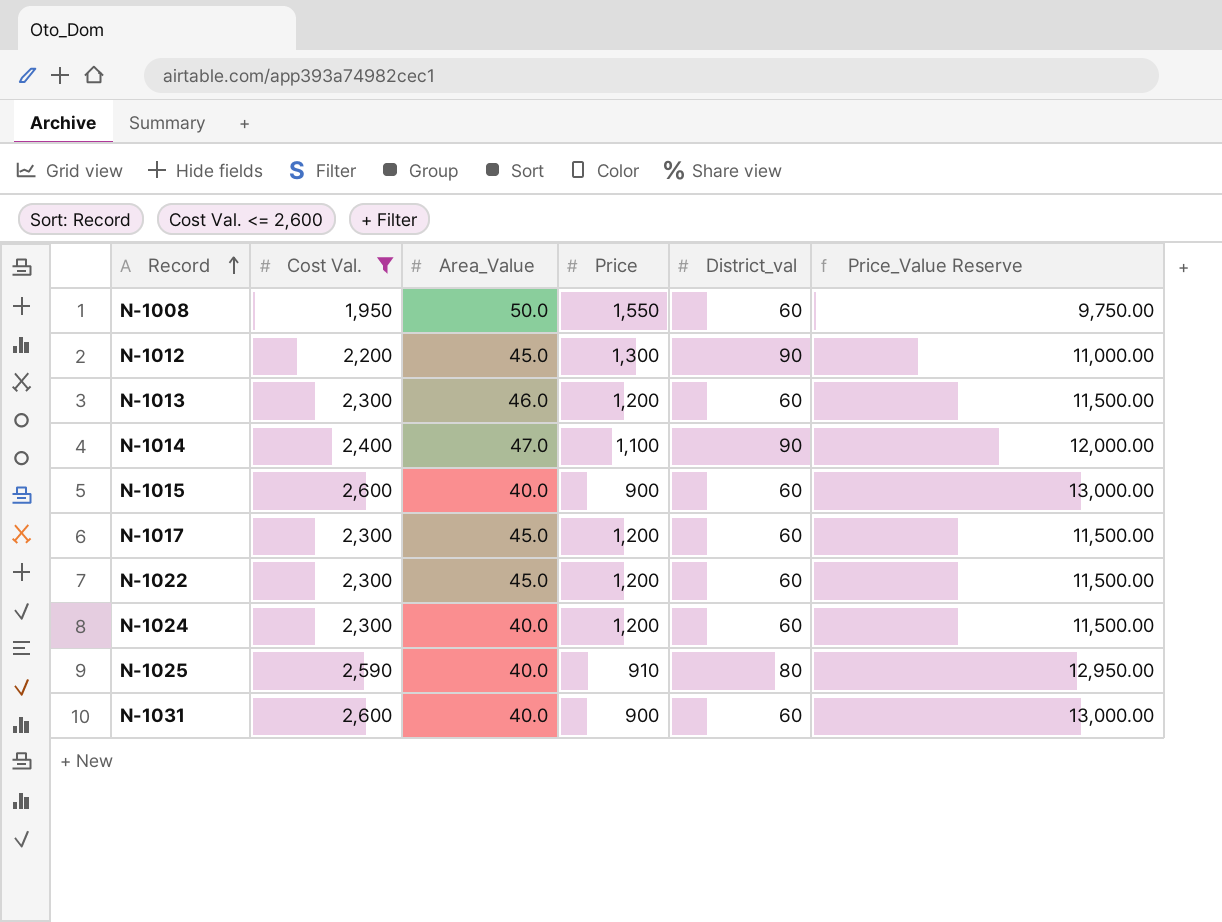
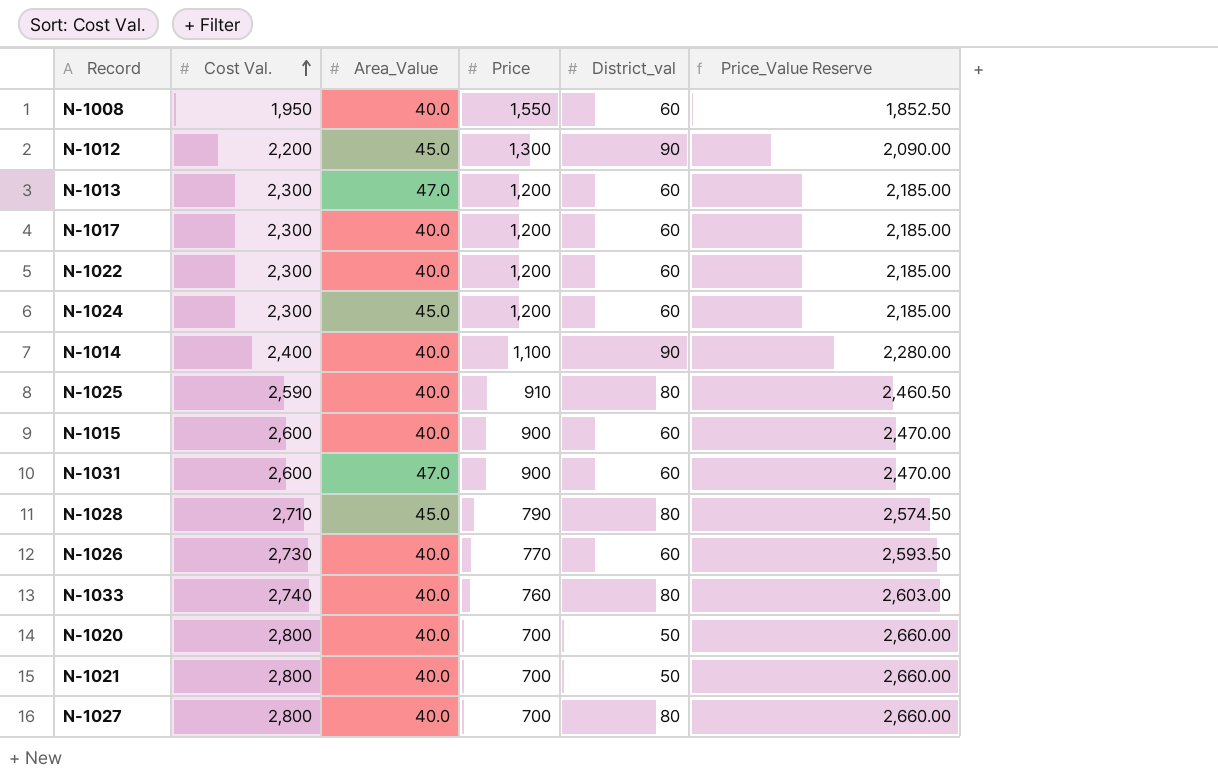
filter: Cost Val. <= 2,600 -> none
row order: Record ascending -> Cost Val. ascending
column Price_Value Reserve | formula: [Cost Val.] * 5 -> [Cost Val.] * 0.95
N-1008 | Area_Value: 50.0 -> 40.0
N-1013 | Area_Value: 46.0 -> 47.0
N-1017 | Area_Value: 45.0 -> 40.0
N-1022 | Area_Value: 45.0 -> 40.0
N-1024 | Area_Value: 40.0 -> 45.0
N-1014 | Area_Value: 47.0 -> 40.0
N-1031 | Area_Value: 40.0 -> 47.0

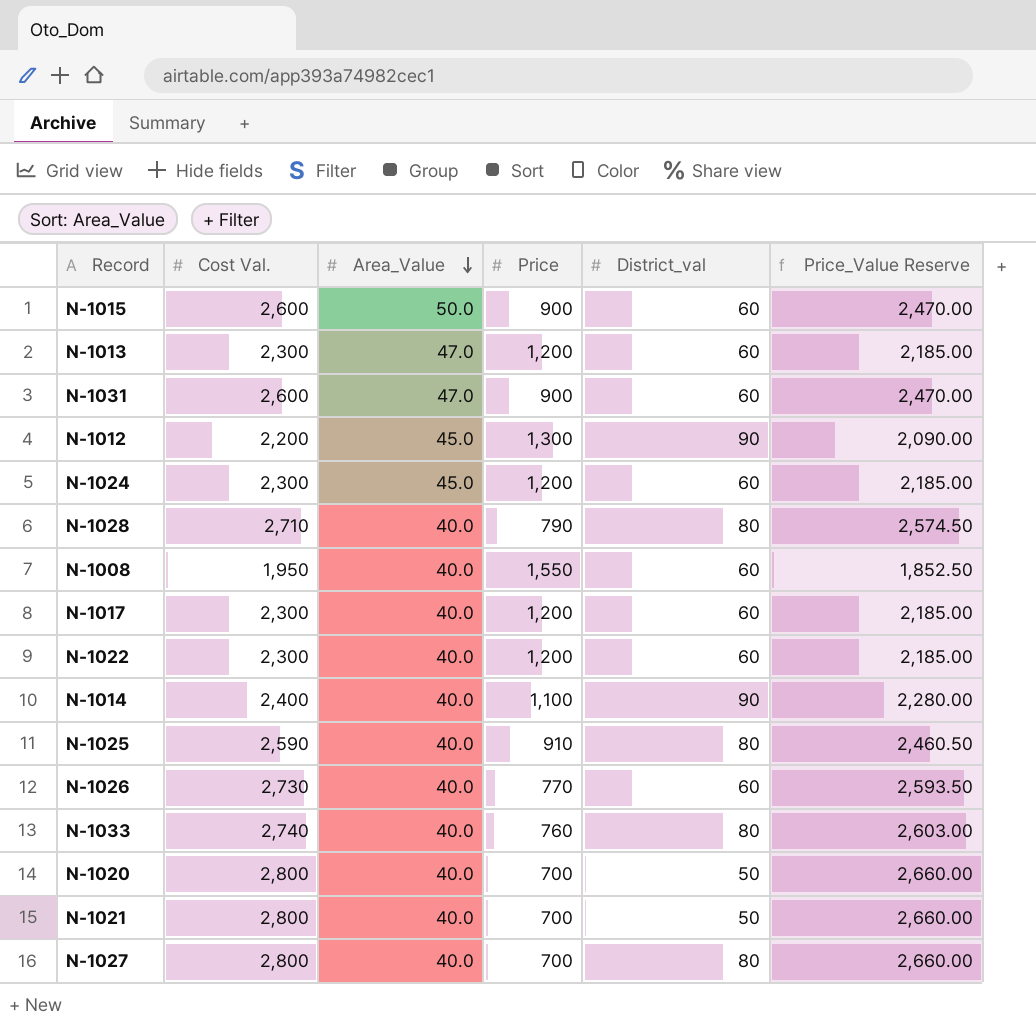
row order: Cost Val. ascending -> Area_Value descending
N-1015 | Area_Value: 40.0 -> 50.0
N-1028 | Area_Value: 45.0 -> 40.0

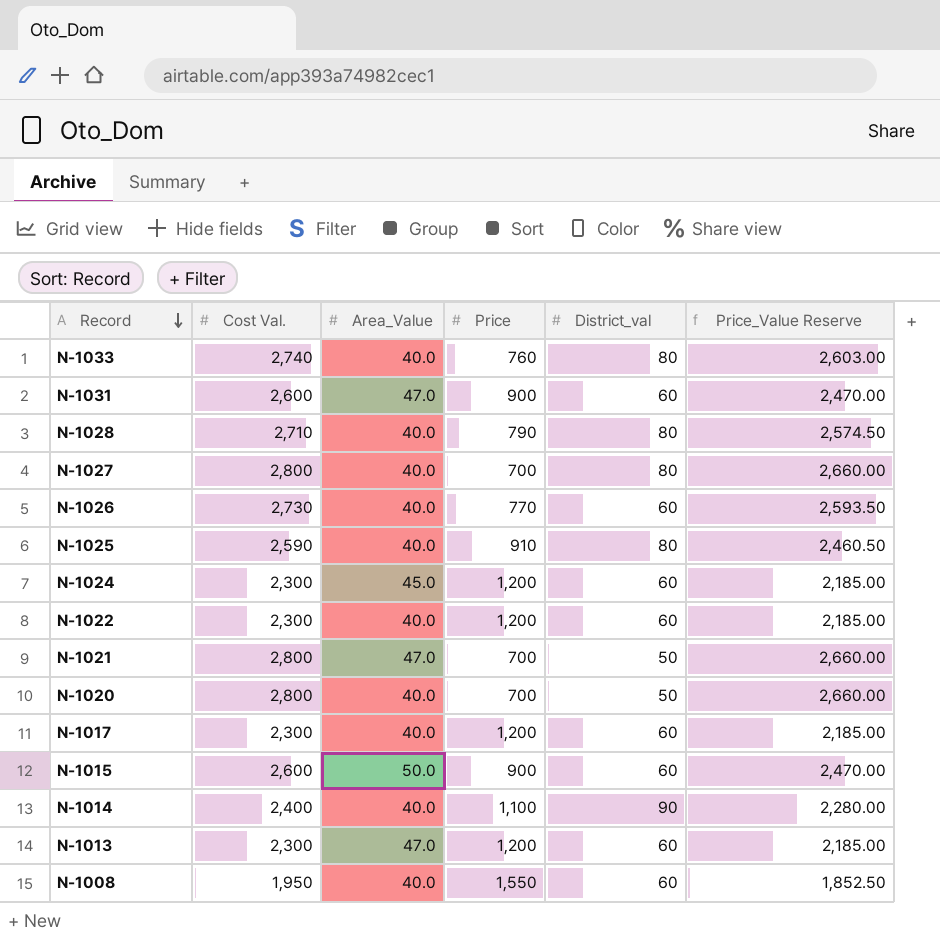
row order: Area_Value descending -> Record descending
row N-1012: 2,200 | 45.0 | 1,300 | 90 | 2,090.00 -> none
N-1021 | Area_Value: 40.0 -> 47.0

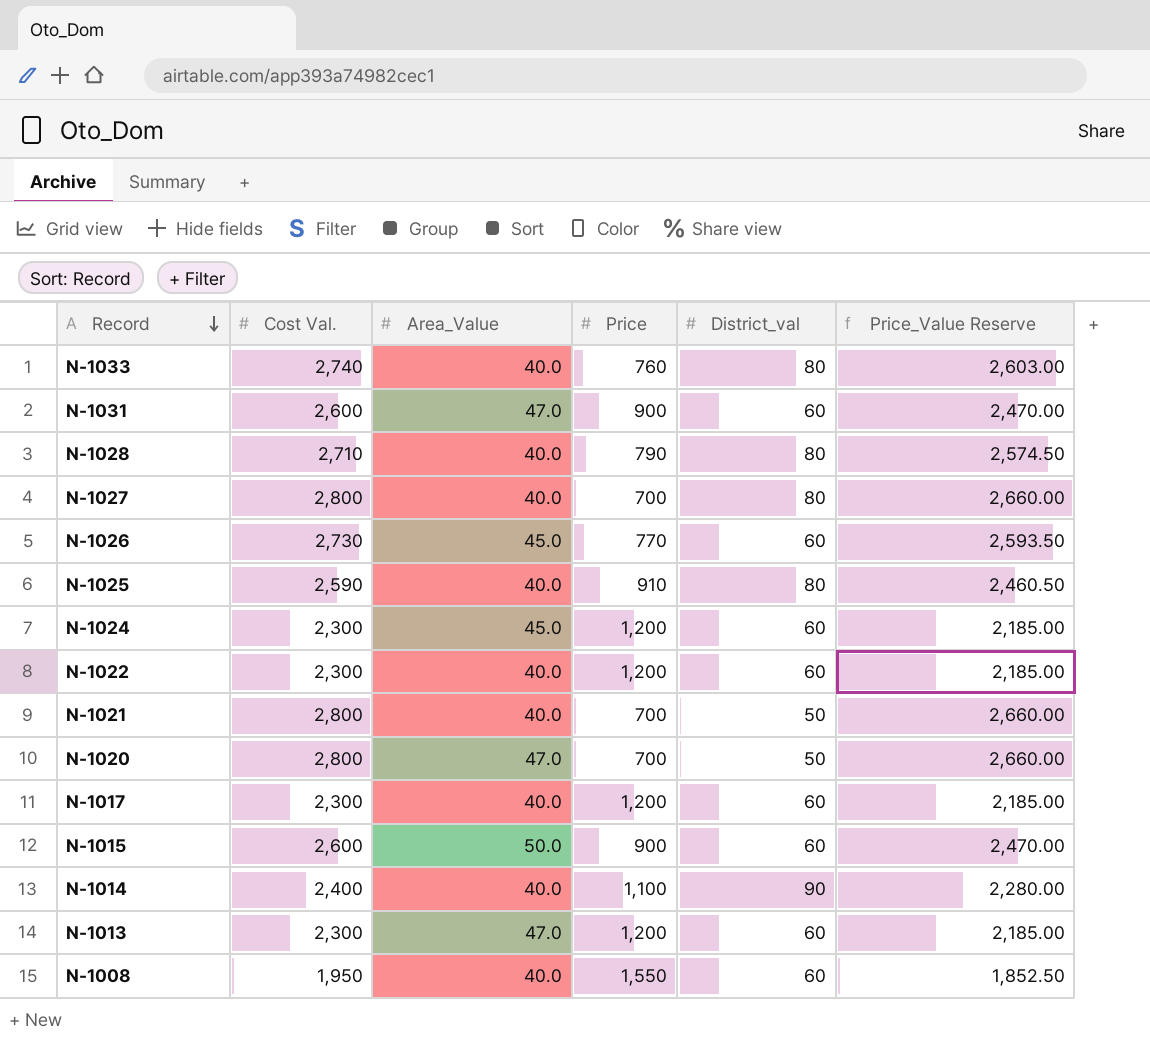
N-1026 | Area_Value: 40.0 -> 45.0
N-1021 | Area_Value: 47.0 -> 40.0
N-1020 | Area_Value: 40.0 -> 47.0

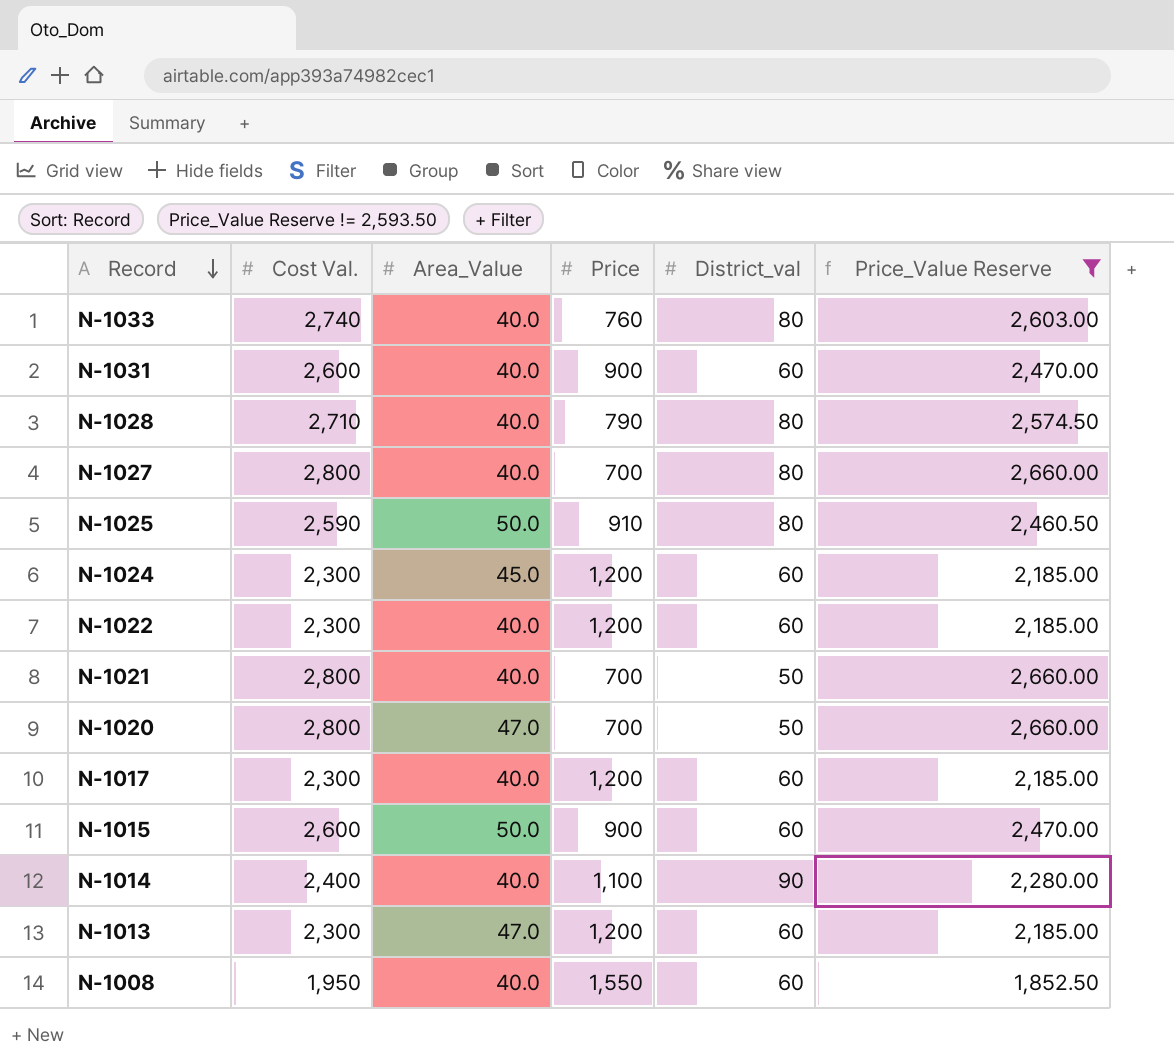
filter: none -> Price_Value Reserve != 2,593.50
N-1031 | Area_Value: 47.0 -> 40.0
N-1025 | Area_Value: 40.0 -> 50.0

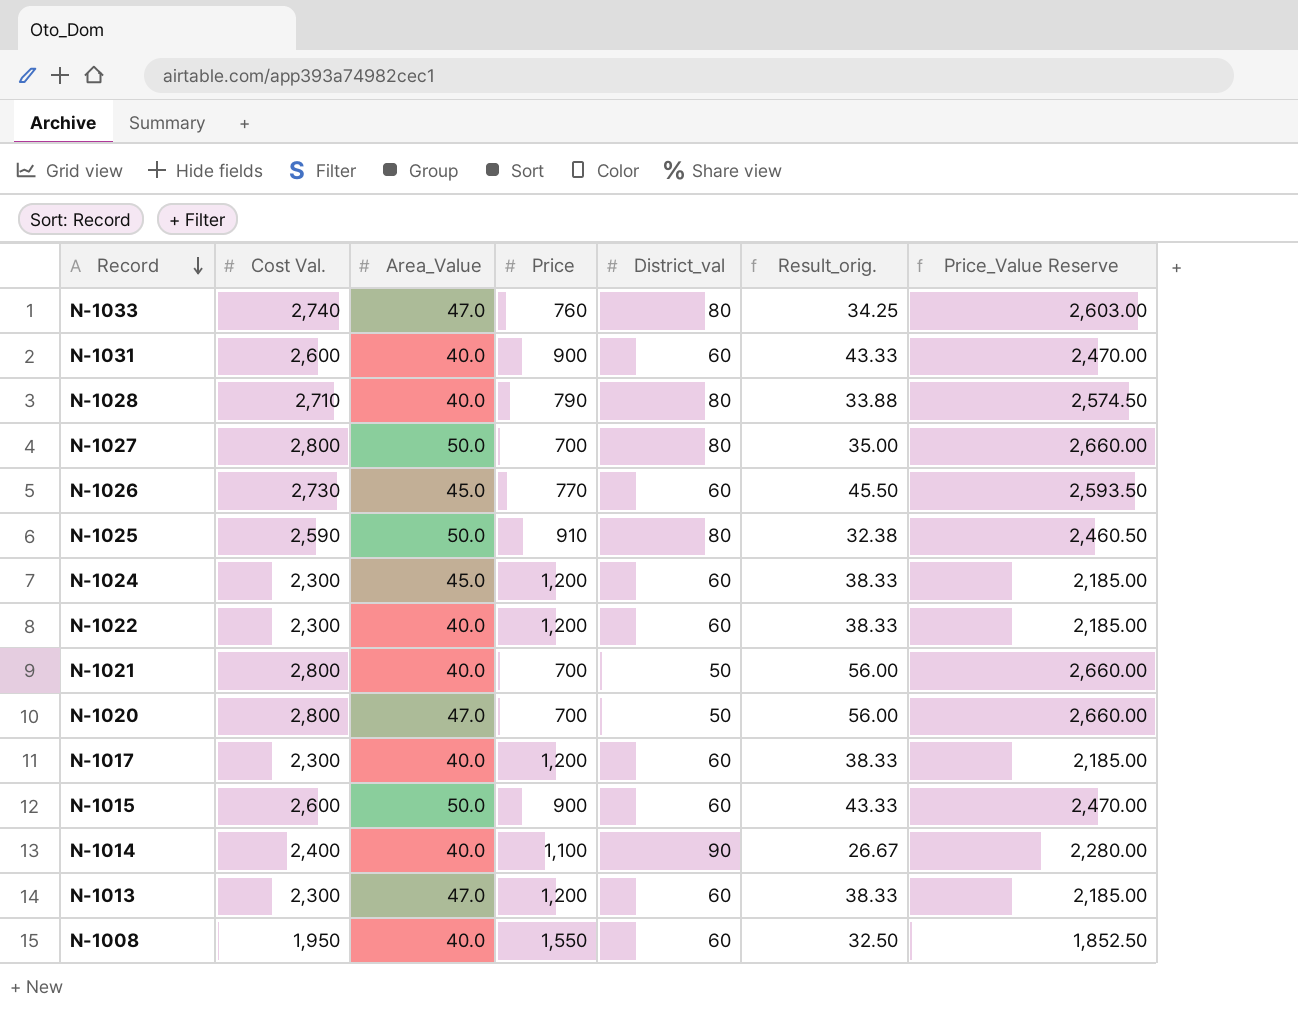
filter: Price_Value Reserve != 2,593.50 -> none
column Result_orig. | formula: none -> [Cost Val.] / [District_val]
N-1033 | Area_Value: 40.0 -> 47.0
N-1027 | Area_Value: 40.0 -> 50.0

